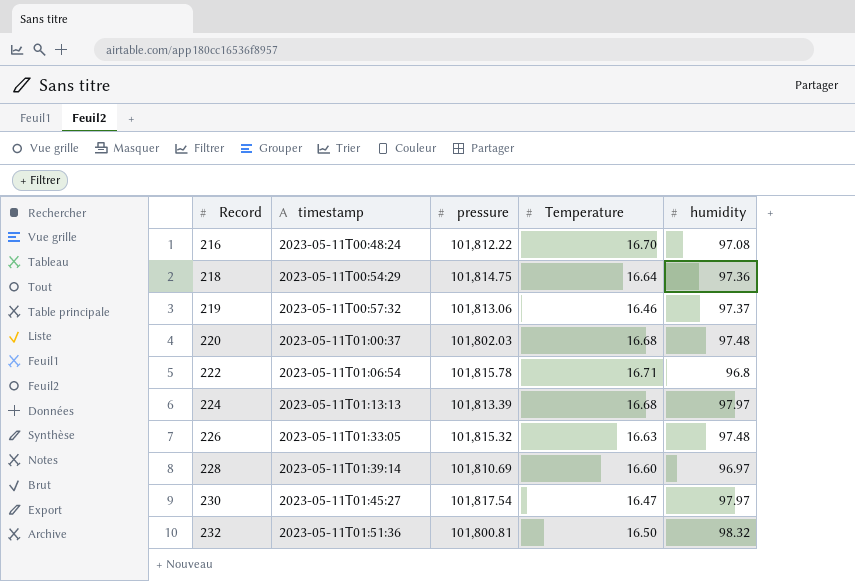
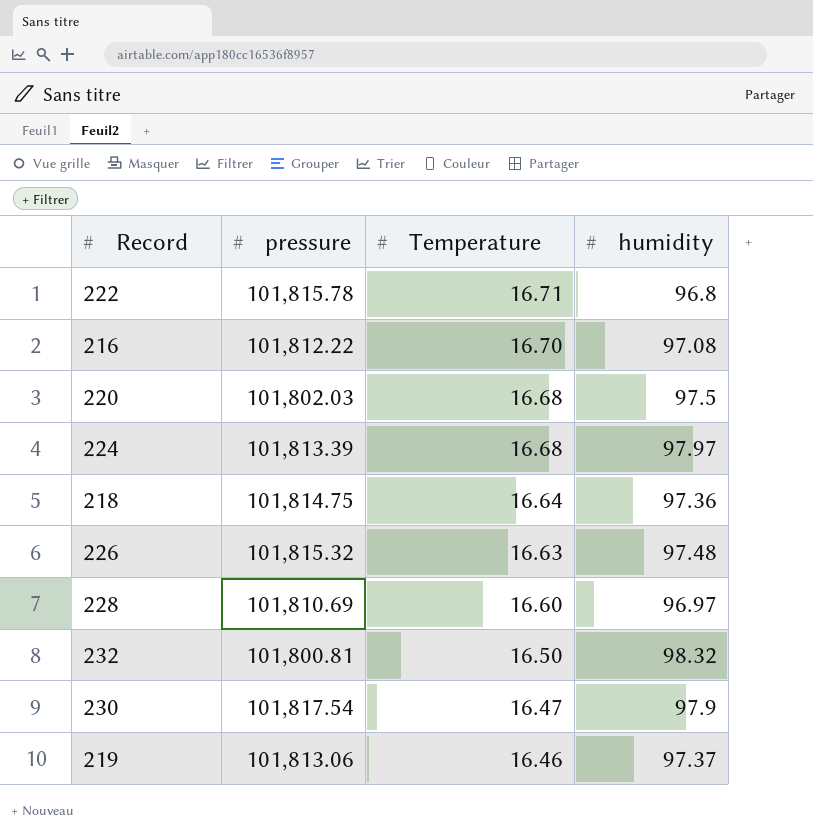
row order: Record ascending -> Temperature descending
column timestamp | position: 2 -> none
220 | humidity: 97.48 -> 97.5
230 | humidity: 97.97 -> 97.9

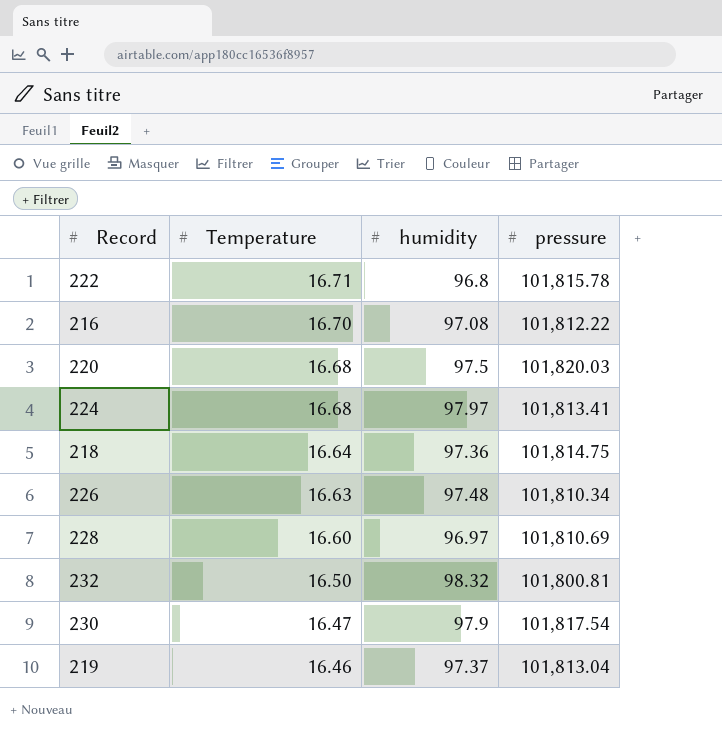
column pressure | position: 2 -> 4
220 | pressure: 101,802.03 -> 101,820.03
224 | pressure: 101,813.39 -> 101,813.41
226 | pressure: 101,815.32 -> 101,810.34
219 | pressure: 101,813.06 -> 101,813.04

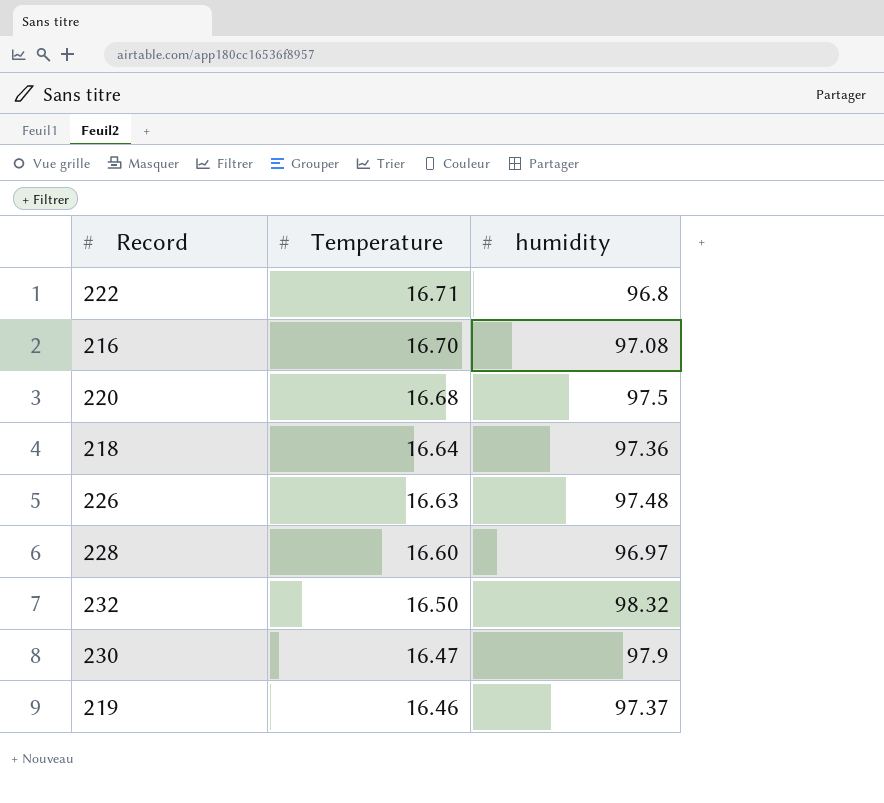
column pressure | position: 4 -> none
row 224: 16.68 | 97.97 | 101,813.41 -> none

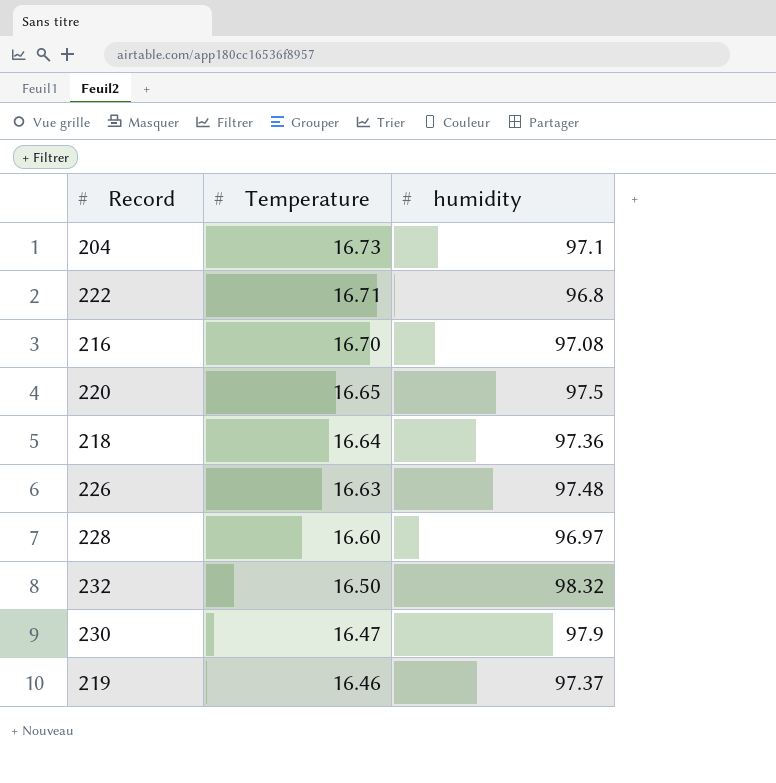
row 204: none -> 16.73 | 97.1
220 | Temperature: 16.68 -> 16.65

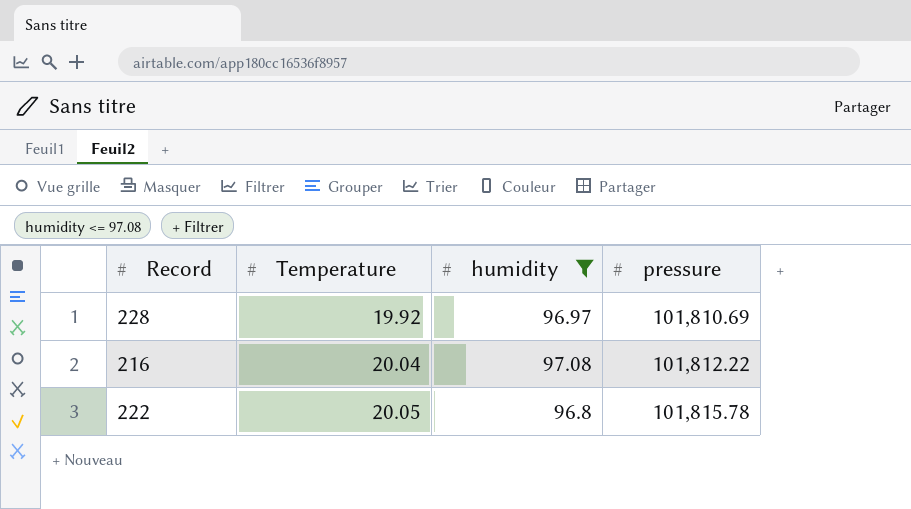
filter: none -> humidity <= 97.08
row order: Temperature descending -> Temperature ascending
column pressure | position: none -> 4
228 | Temperature: 16.60 -> 19.92
216 | Temperature: 16.70 -> 20.04
222 | Temperature: 16.71 -> 20.05

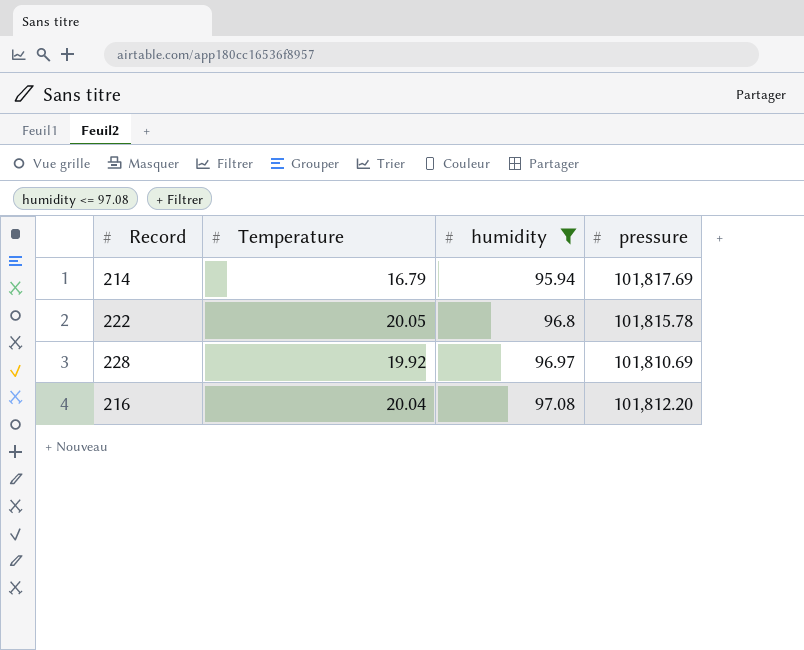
row order: Temperature ascending -> humidity ascending
row 214: none -> 16.79 | 95.94 | 101,817.69
216 | pressure: 101,812.22 -> 101,812.20

